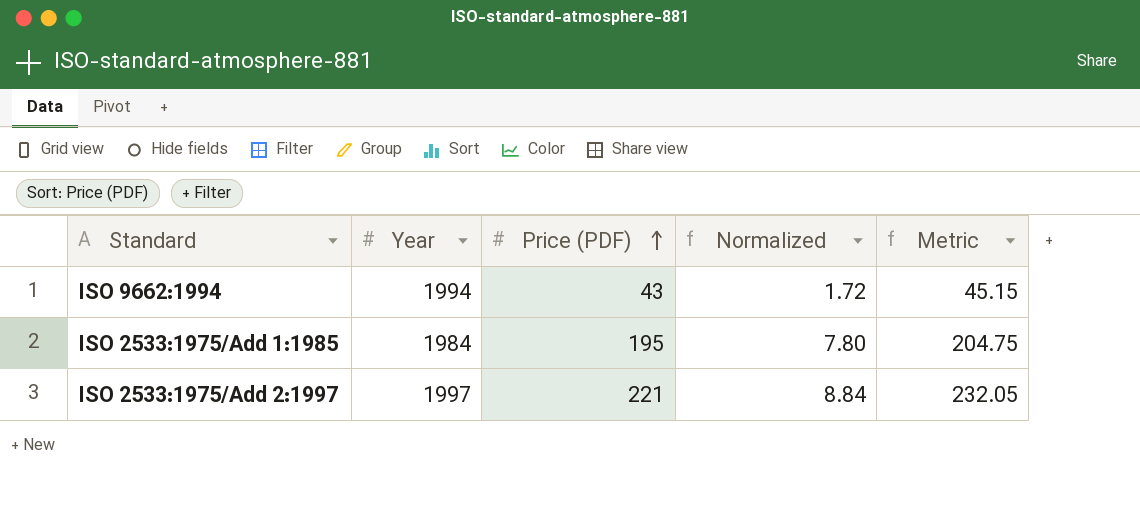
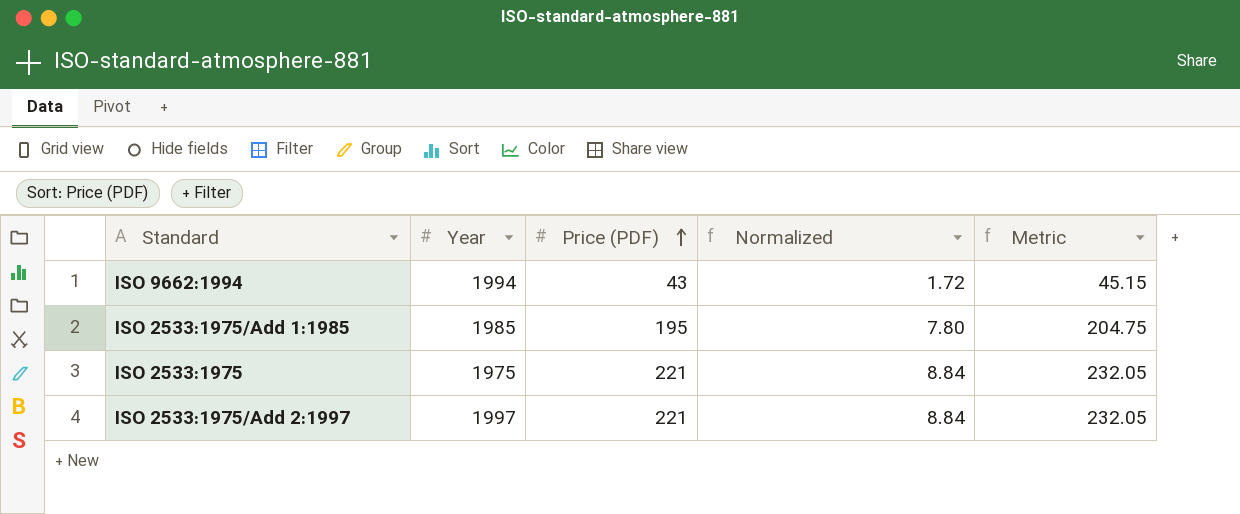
ISO 2533:1975/Add 1:1985 | Year: 1984 -> 1985
row ISO 2533:1975: none -> 1975 | 221 | 8.84 | 232.05

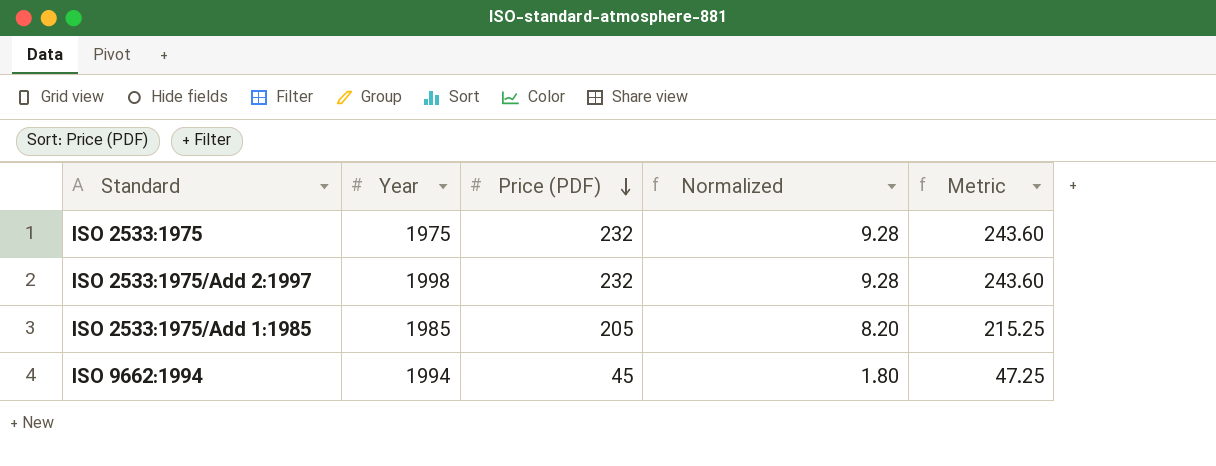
row order: Price (PDF) ascending -> Price (PDF) descending
ISO 2533:1975 | Price (PDF): 221 -> 232
ISO 2533:1975 | Normalized: 8.84 -> 9.28
ISO 2533:1975 | Metric: 232.05 -> 243.60
ISO 2533:1975/Add 2:1997 | Year: 1997 -> 1998
ISO 2533:1975/Add 2:1997 | Price (PDF): 221 -> 232
ISO 2533:1975/Add 2:1997 | Normalized: 8.84 -> 9.28
ISO 2533:1975/Add 2:1997 | Metric: 232.05 -> 243.60
ISO 2533:1975/Add 1:1985 | Price (PDF): 195 -> 205
ISO 2533:1975/Add 1:1985 | Normalized: 7.80 -> 8.20
ISO 2533:1975/Add 1:1985 | Metric: 204.75 -> 215.25
ISO 9662:1994 | Price (PDF): 43 -> 45
ISO 9662:1994 | Normalized: 1.72 -> 1.80
ISO 9662:1994 | Metric: 45.15 -> 47.25

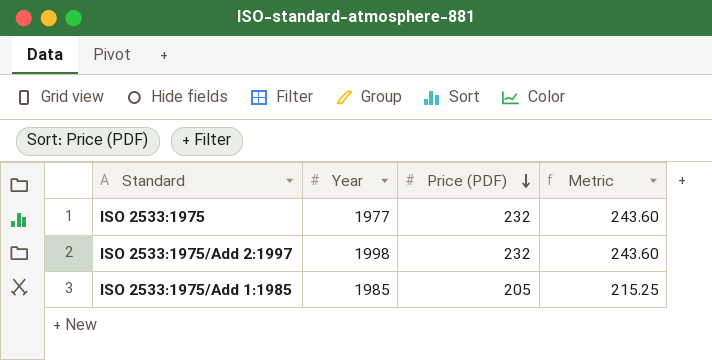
column Normalized | formula: [Price (PDF)] * 0.04 -> none
row ISO 9662:1994: 1994 | 45 | 1.80 | 47.25 -> none
ISO 2533:1975 | Year: 1975 -> 1977

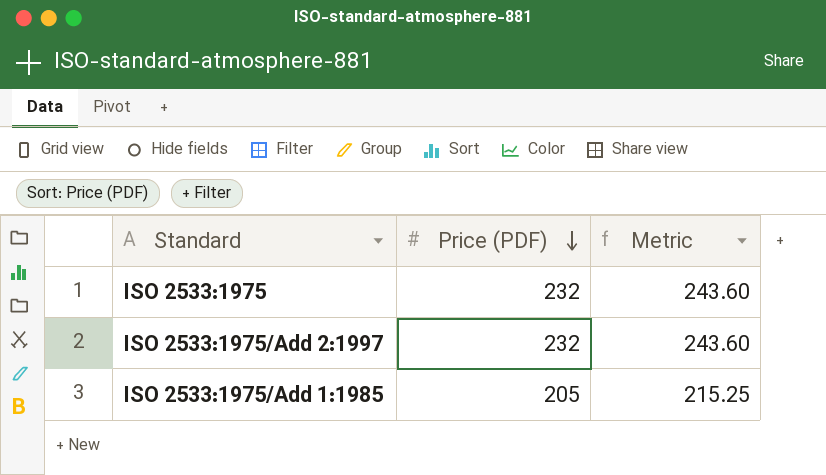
column Year | position: 2 -> none

